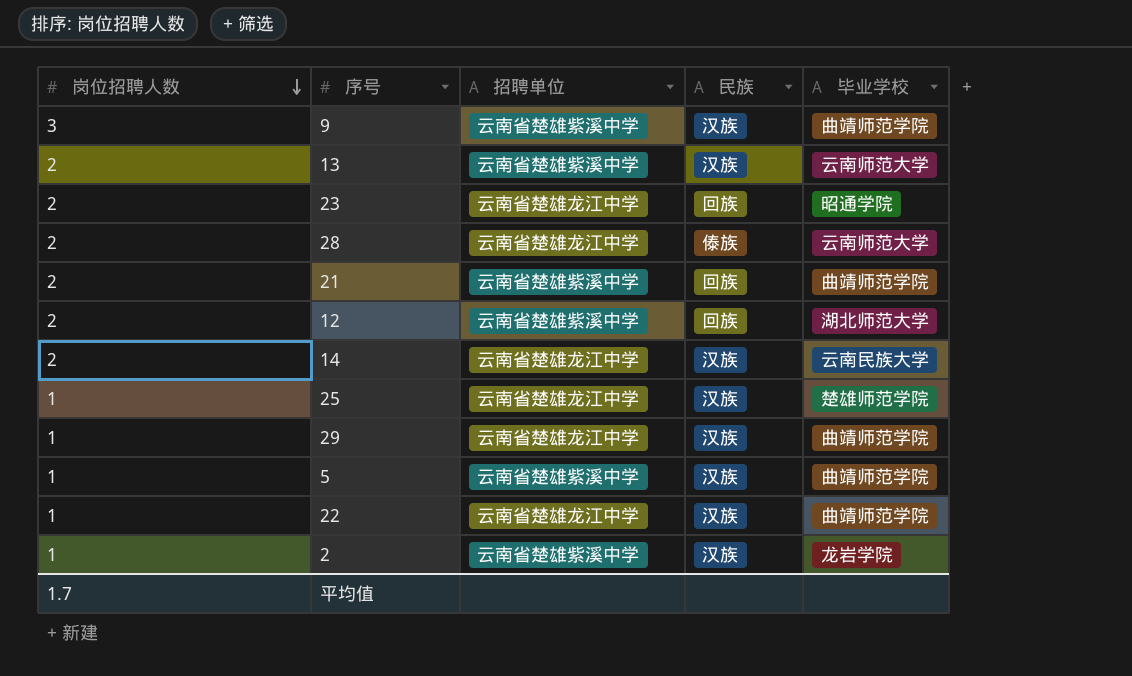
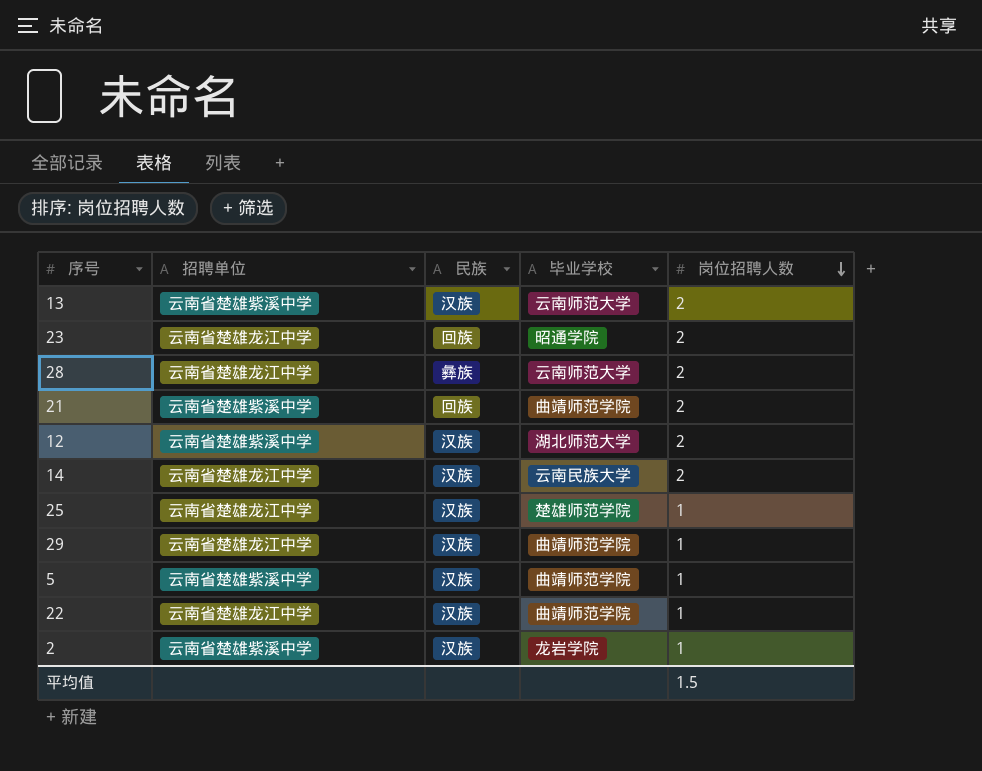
column 岗位招聘人数 | position: 1 -> 5
row 9: 3 | 云南省楚雄紫溪中学 | 汉族 | 曲靖师范学院 -> none
28 | 民族: 傣族 -> 彝族
12 | 民族: 回族 -> 汉族
平均值 | 岗位招聘人数: 1.7 -> 1.5

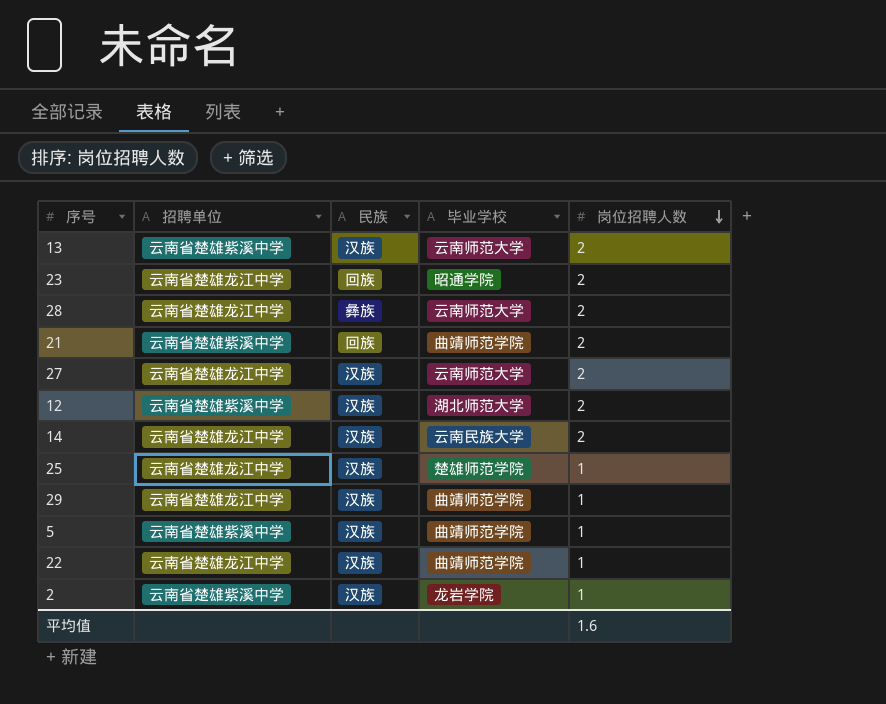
row 27: none -> 云南省楚雄龙江中学 | 汉族 | 云南师范大学 | 2
平均值 | 岗位招聘人数: 1.5 -> 1.6

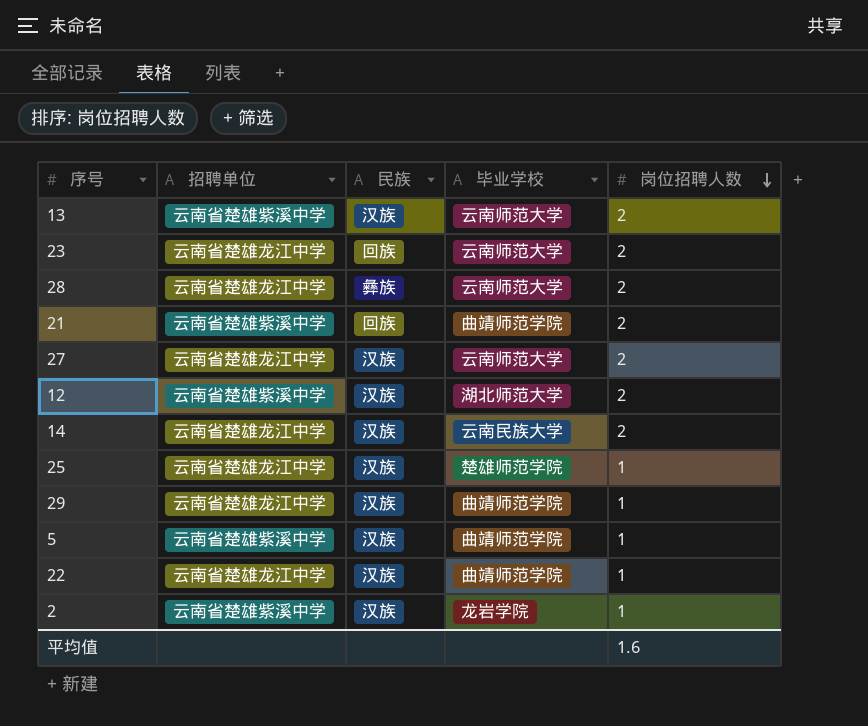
23 | 毕业学校: 昭通学院 -> 云南师范大学

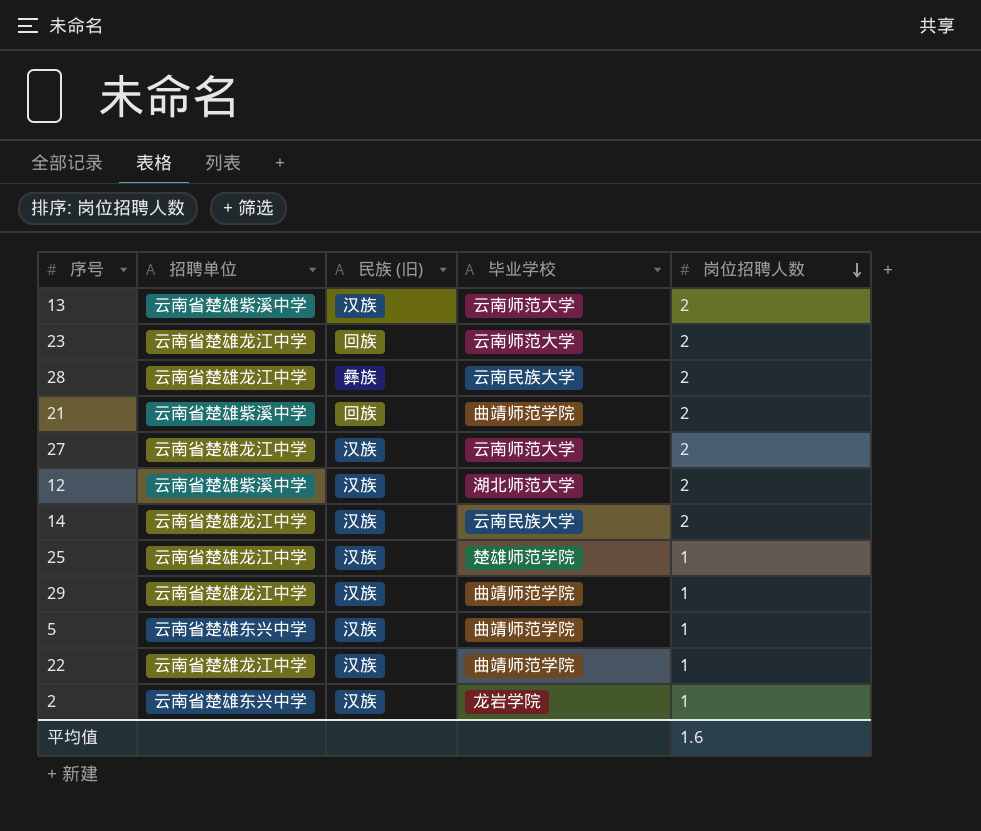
column name: 民族 -> 民族 (旧)
28 | 毕业学校: 云南师范大学 -> 云南民族大学
5 | 招聘单位: 云南省楚雄紫溪中学 -> 云南省楚雄东兴中学
2 | 招聘单位: 云南省楚雄紫溪中学 -> 云南省楚雄东兴中学

